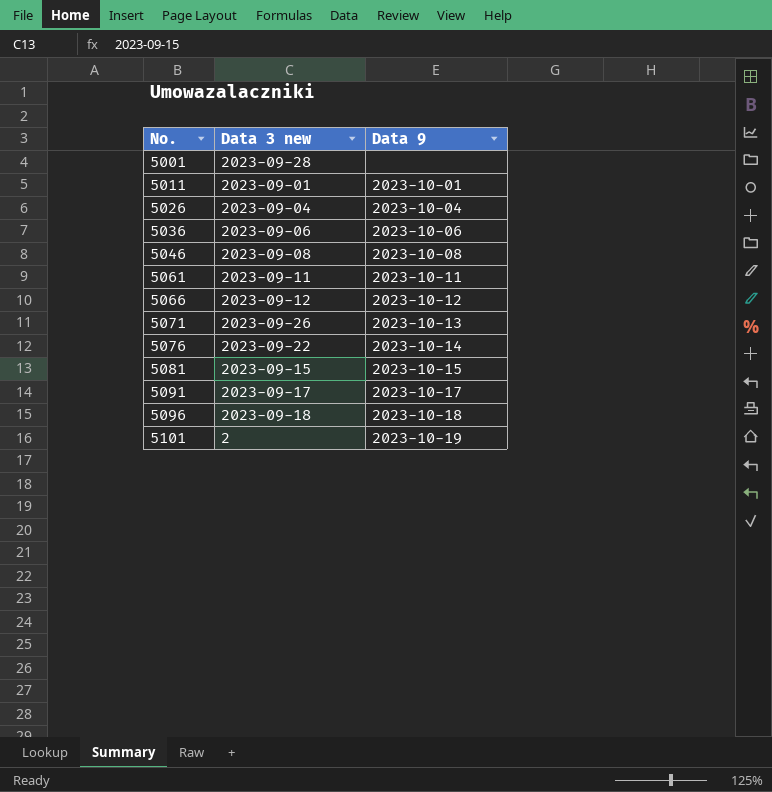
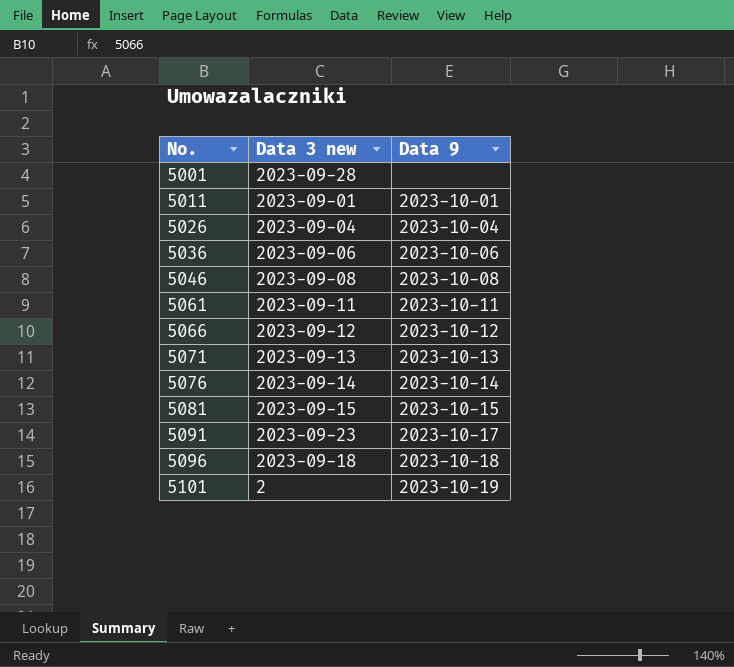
5071 | Data 3 new: 2023-09-26 -> 2023-09-13
5076 | Data 3 new: 2023-09-22 -> 2023-09-14
5091 | Data 3 new: 2023-09-17 -> 2023-09-23

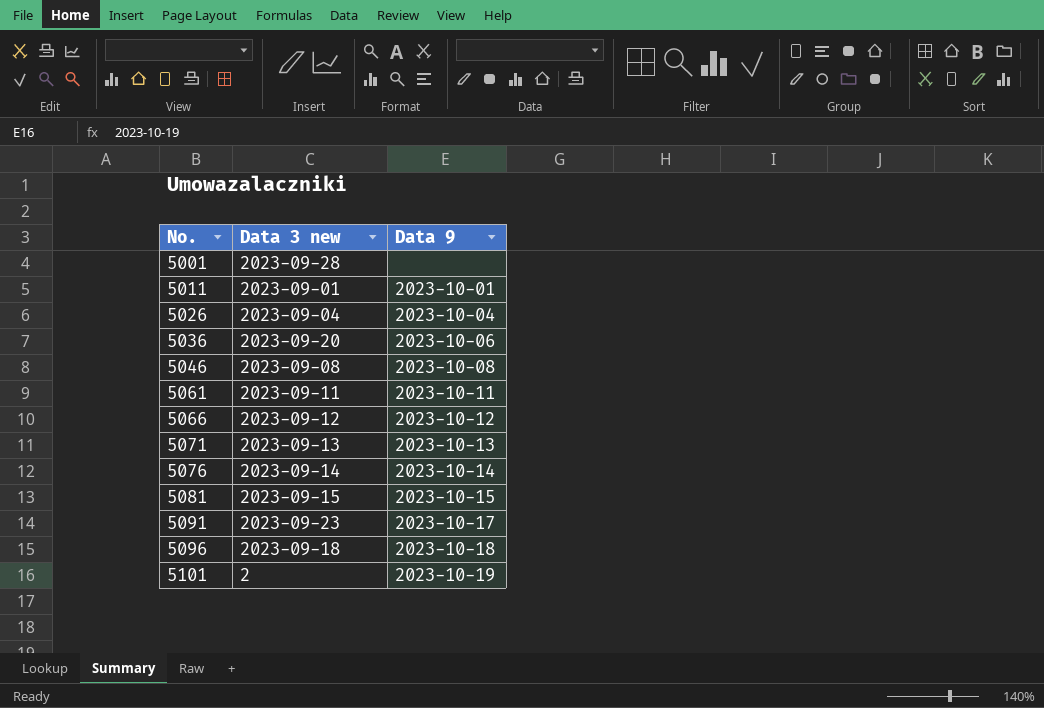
5036 | Data 3 new: 2023-09-06 -> 2023-09-20

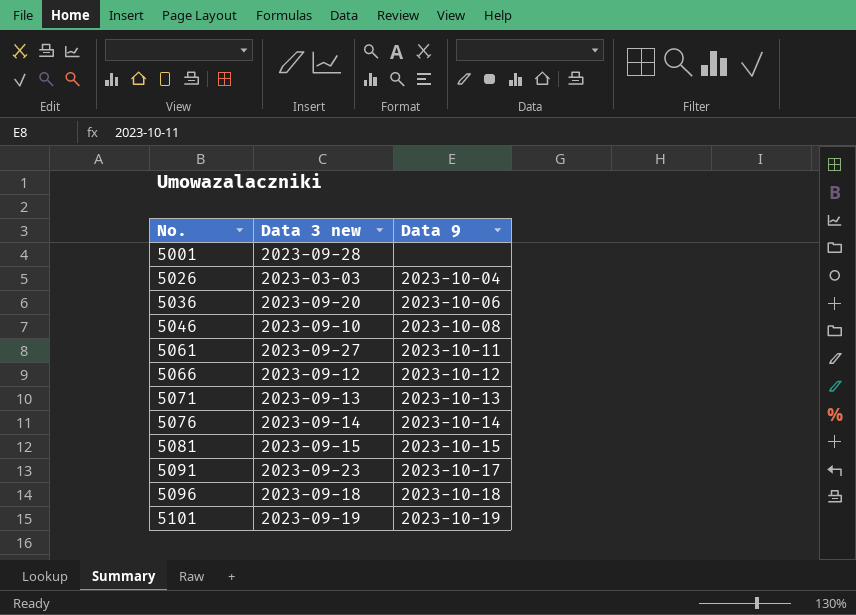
row 5011: 2023-09-01 | 2023-10-01 -> none
5026 | Data 3 new: 2023-09-04 -> 2023-03-03
5046 | Data 3 new: 2023-09-08 -> 2023-09-10
5061 | Data 3 new: 2023-09-11 -> 2023-09-27
5101 | Data 3 new: 2 -> 2023-09-19

